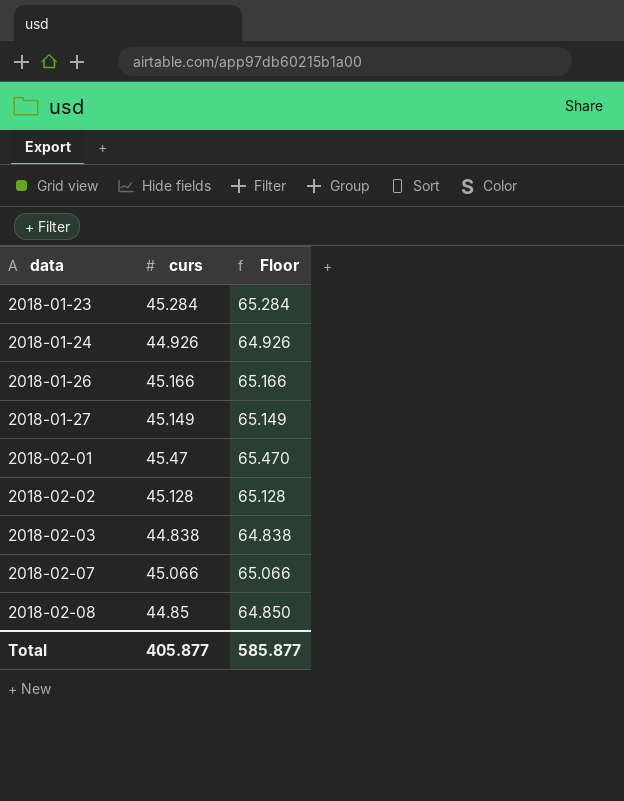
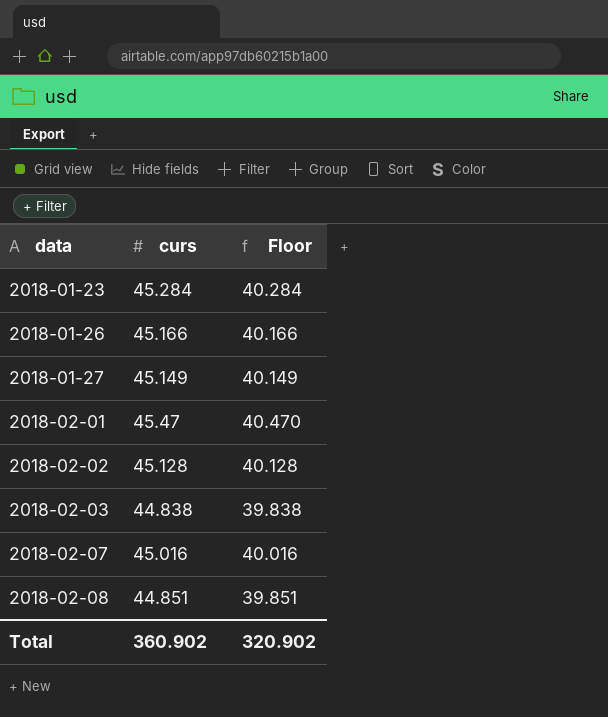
column Floor | formula: [curs] + 20 -> [curs] - 5
row 2018-01-24: 44.926 | 64.926 -> none
2018-02-07 | curs: 45.066 -> 45.016
2018-02-08 | curs: 44.85 -> 44.851
Total | curs: 405.877 -> 360.902
Total | Floor: 585.877 -> 320.902

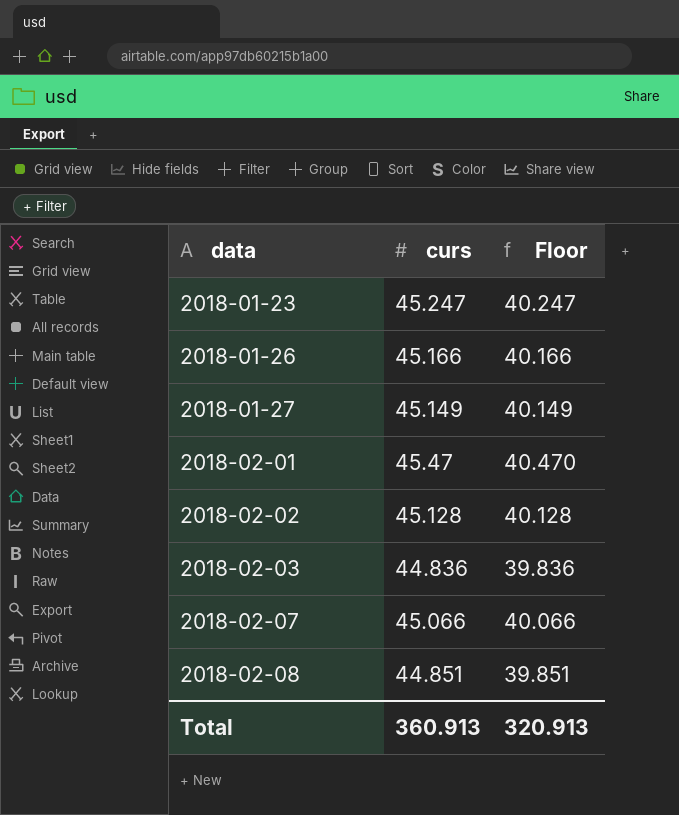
2018-01-23 | curs: 45.284 -> 45.247
2018-01-23 | Floor: 40.284 -> 40.247
2018-02-03 | curs: 44.838 -> 44.836
2018-02-03 | Floor: 39.838 -> 39.836
2018-02-07 | curs: 45.016 -> 45.066
2018-02-07 | Floor: 40.016 -> 40.066
Total | curs: 360.902 -> 360.913
Total | Floor: 320.902 -> 320.913

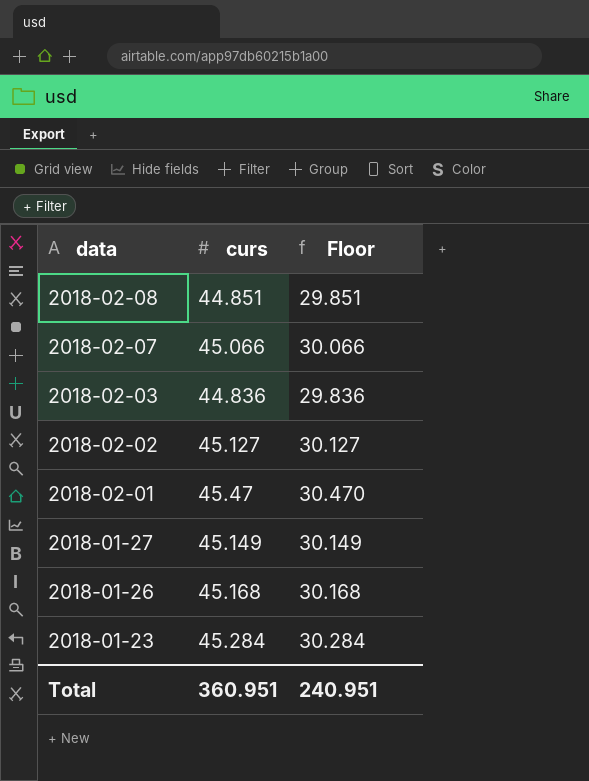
row order: data ascending -> data descending
column Floor | formula: [curs] - 5 -> [curs] - 15
2018-02-02 | curs: 45.128 -> 45.127
2018-01-26 | curs: 45.166 -> 45.168
2018-01-23 | curs: 45.247 -> 45.284
Total | curs: 360.913 -> 360.951
Total | Floor: 320.913 -> 240.951

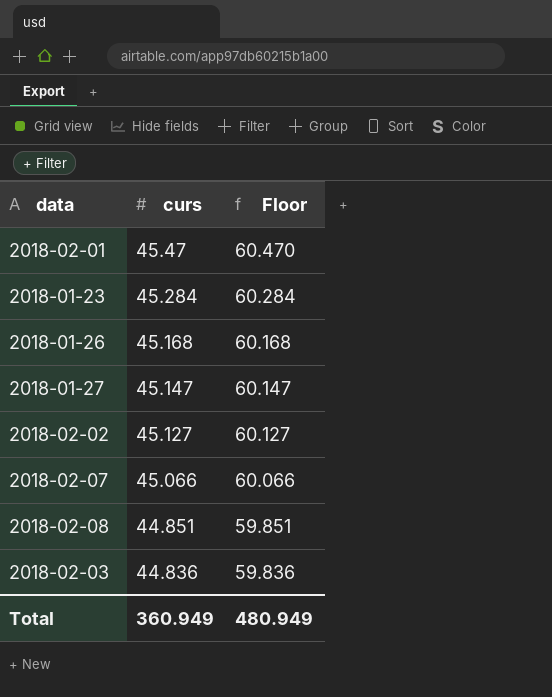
row order: data descending -> curs descending
column Floor | formula: [curs] - 15 -> [curs] + 15
2018-01-27 | curs: 45.149 -> 45.147
Total | curs: 360.951 -> 360.949
Total | Floor: 240.951 -> 480.949

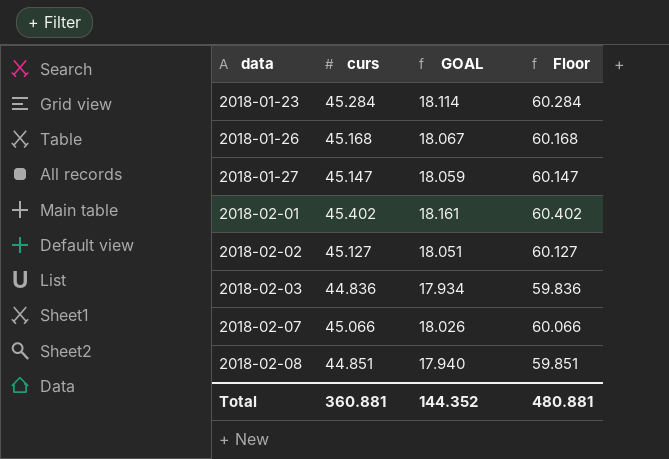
row order: curs descending -> data ascending
column GOAL | formula: none -> [curs] * 0.4
2018-02-01 | curs: 45.47 -> 45.402
2018-02-01 | Floor: 60.470 -> 60.402
Total | curs: 360.949 -> 360.881
Total | Floor: 480.949 -> 480.881

